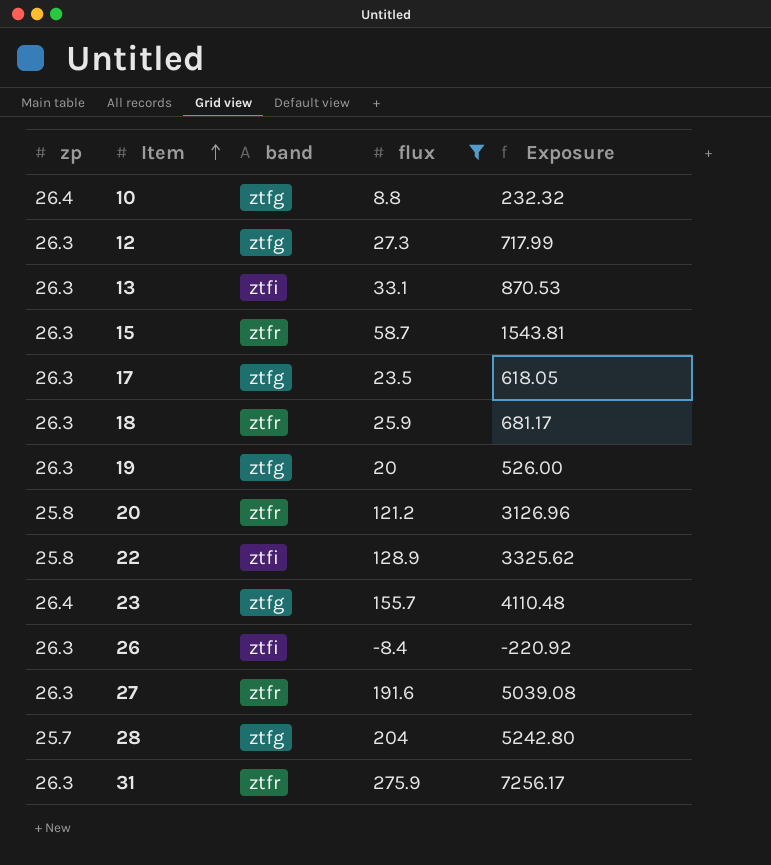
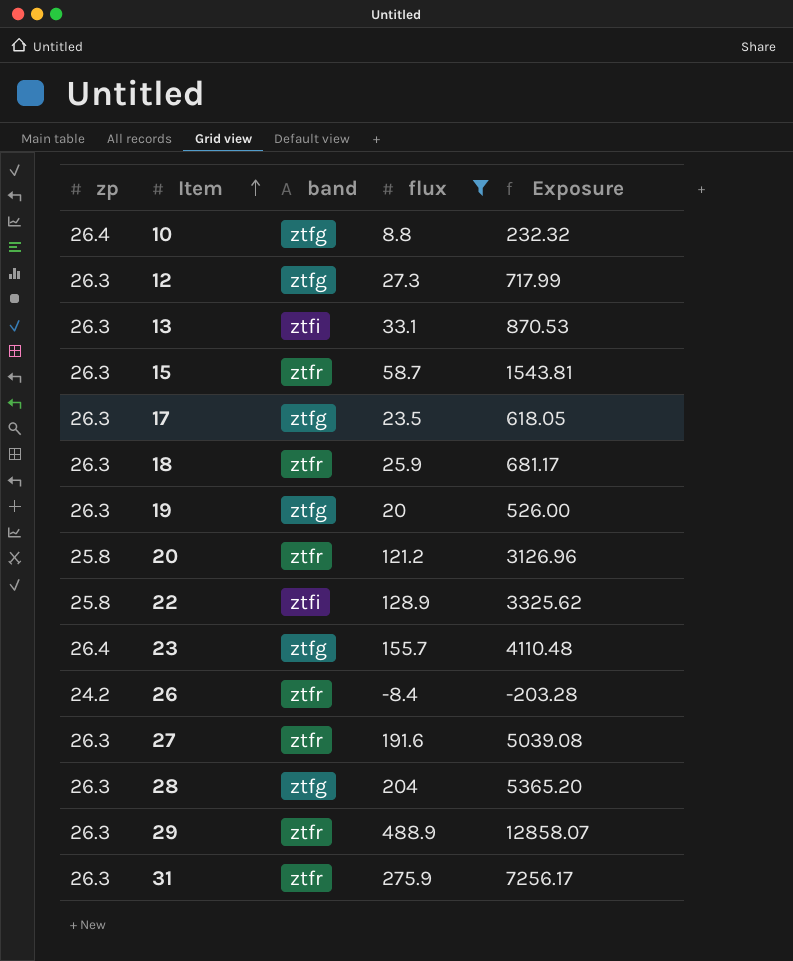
26 | zp: 26.3 -> 24.2
26 | band: ztfi -> ztfr
26 | Exposure: -220.92 -> -203.28
28 | zp: 25.7 -> 26.3
28 | Exposure: 5242.80 -> 5365.20
row 29: none -> 26.3 | ztfr | 488.9 | 12858.07

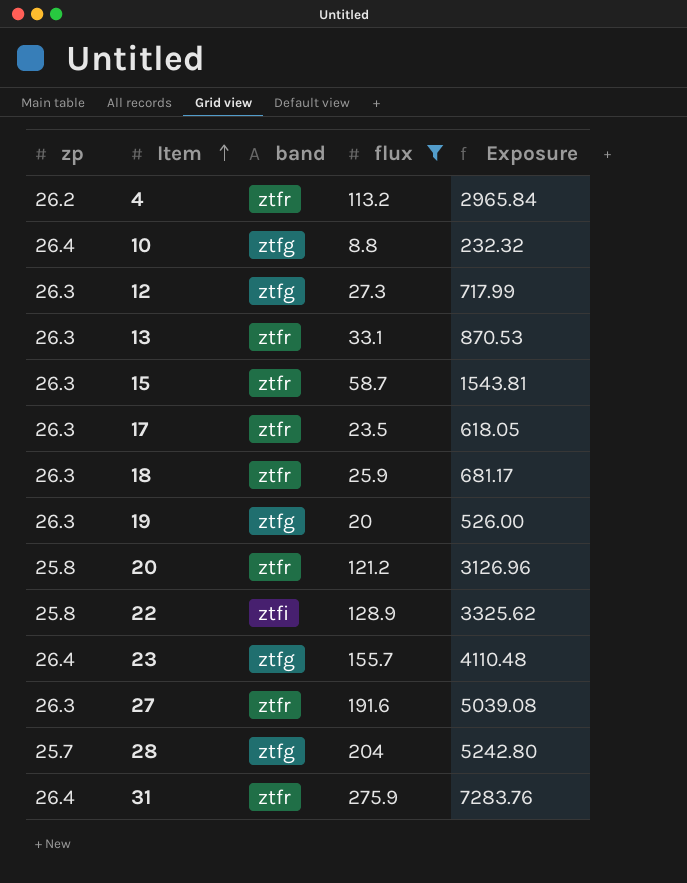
row 26: 24.2 | ztfr | -8.4 | -203.28 -> none
row 29: 26.3 | ztfr | 488.9 | 12858.07 -> none
row 4: none -> 26.2 | ztfr | 113.2 | 2965.84
13 | band: ztfi -> ztfr
17 | band: ztfg -> ztfr
28 | zp: 26.3 -> 25.7
28 | Exposure: 5365.20 -> 5242.80
31 | zp: 26.3 -> 26.4
31 | Exposure: 7256.17 -> 7283.76

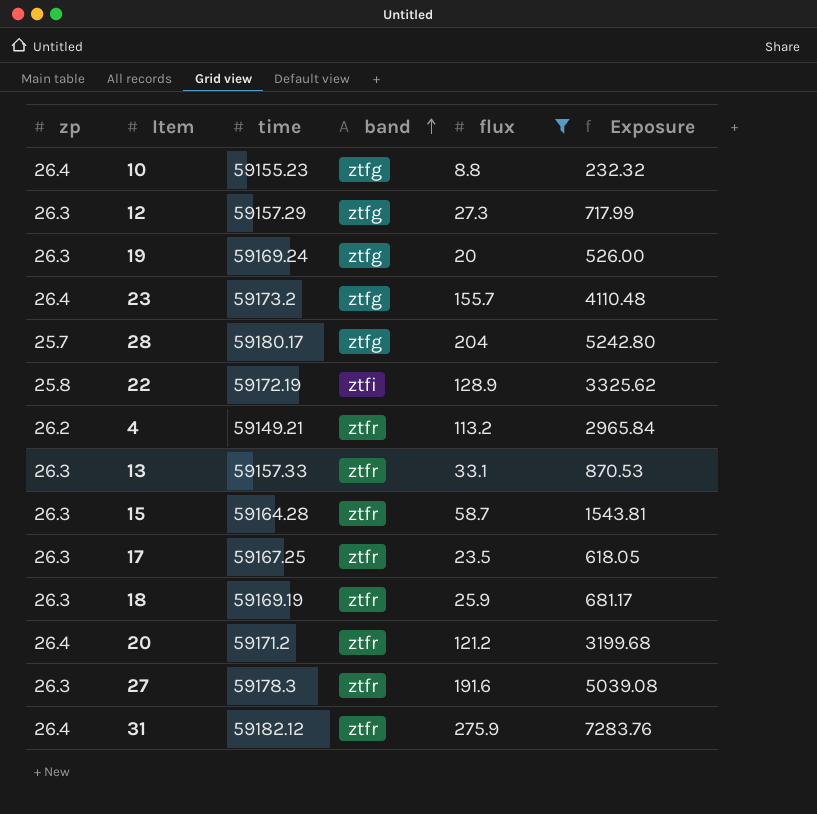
row order: Item ascending -> band ascending
column time | position: none -> 3
20 | zp: 25.8 -> 26.4
20 | Exposure: 3126.96 -> 3199.68

